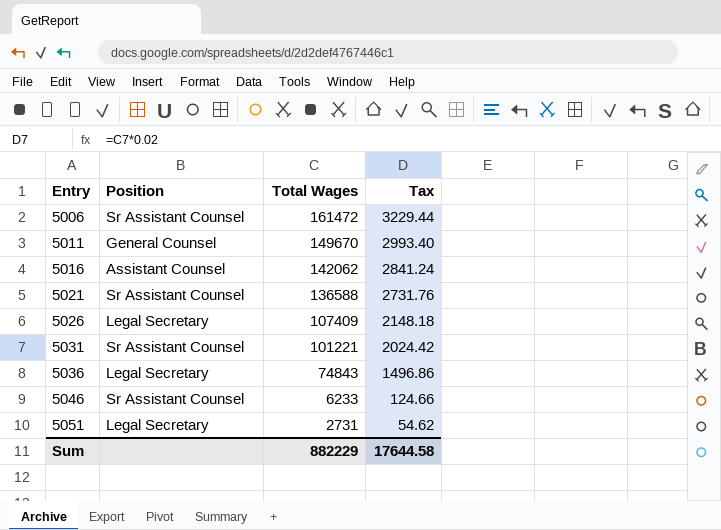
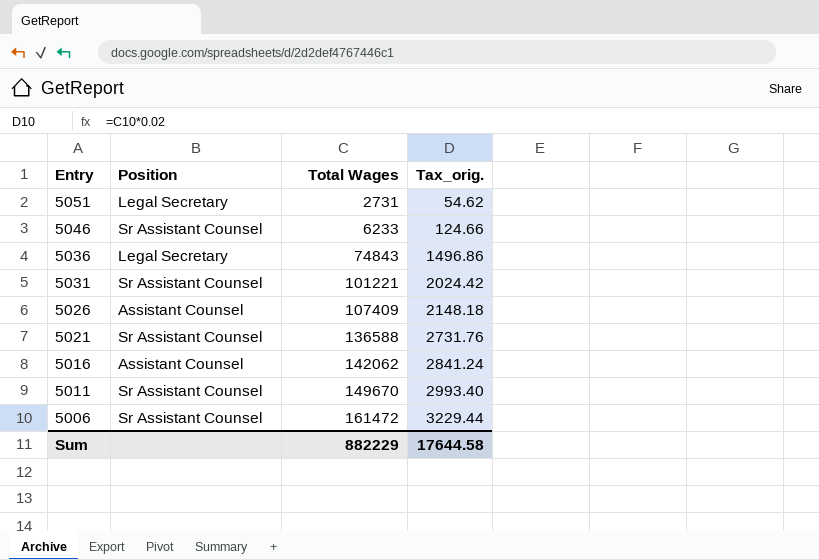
row order: Entry ascending -> Entry descending
column name: Tax -> Tax_orig.
5026 | Position: Legal Secretary -> Assistant Counsel
5011 | Position: General Counsel -> Sr Assistant Counsel

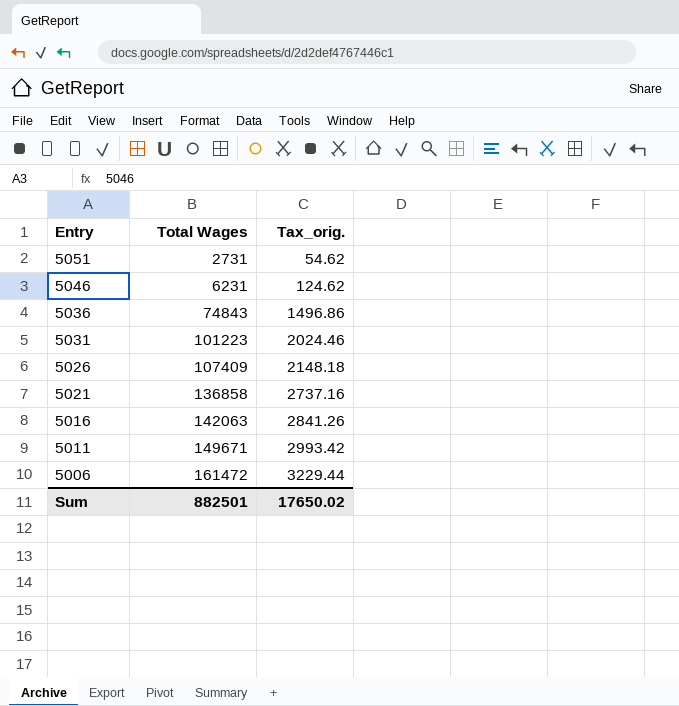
column Position | position: 2 -> none
5046 | Total Wages: 6233 -> 6231
5046 | Tax_orig.: 124.66 -> 124.62
5031 | Total Wages: 101221 -> 101223
5031 | Tax_orig.: 2024.42 -> 2024.46
5021 | Total Wages: 136588 -> 136858
5021 | Tax_orig.: 2731.76 -> 2737.16
5016 | Total Wages: 142062 -> 142063
5016 | Tax_orig.: 2841.24 -> 2841.26
5011 | Total Wages: 149670 -> 149671
5011 | Tax_orig.: 2993.40 -> 2993.42
Sum | Total Wages: 882229 -> 882501
Sum | Tax_orig.: 17644.58 -> 17650.02

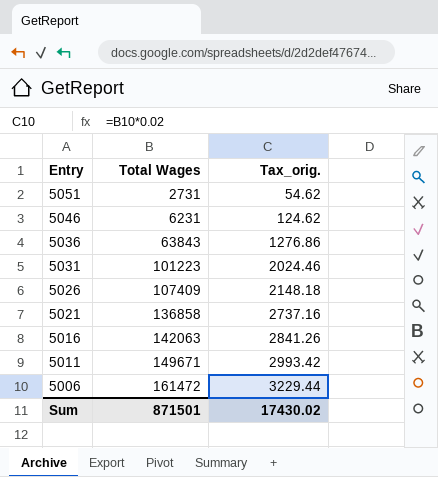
5036 | Total Wages: 74843 -> 63843
5036 | Tax_orig.: 1496.86 -> 1276.86
Sum | Total Wages: 882501 -> 871501
Sum | Tax_orig.: 17650.02 -> 17430.02

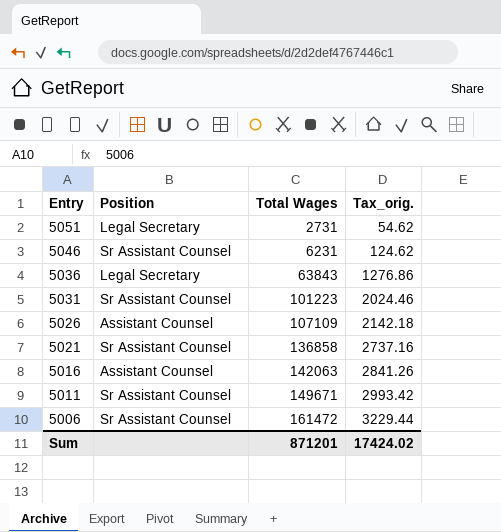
column Position | position: none -> 2
5026 | Total Wages: 107409 -> 107109
5026 | Tax_orig.: 2148.18 -> 2142.18
Sum | Total Wages: 871501 -> 871201
Sum | Tax_orig.: 17430.02 -> 17424.02

